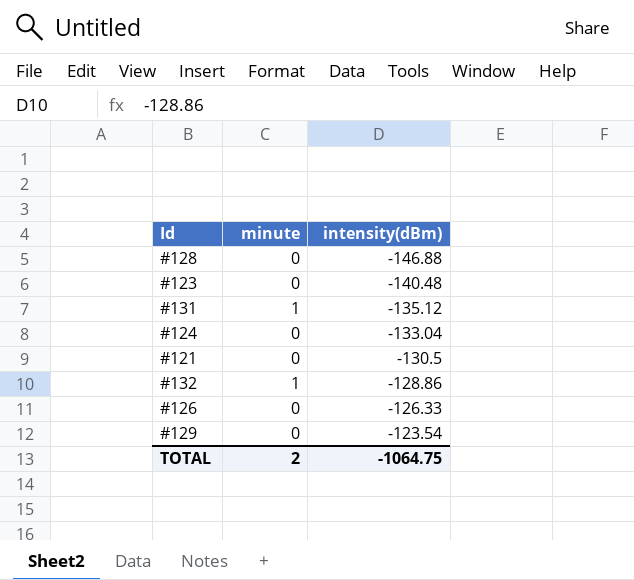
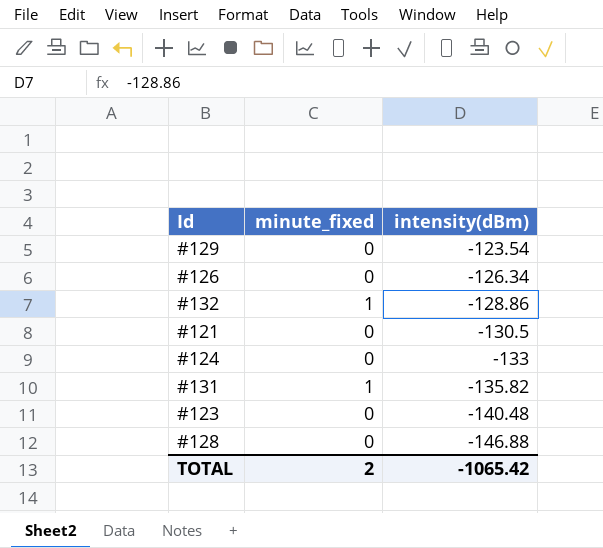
row order: intensity(dBm) ascending -> intensity(dBm) descending
column name: minute -> minute_fixed
#126 | intensity(dBm): -126.33 -> -126.34
#124 | intensity(dBm): -133.04 -> -133
#131 | intensity(dBm): -135.12 -> -135.82
TOTAL | intensity(dBm): -1064.75 -> -1065.42

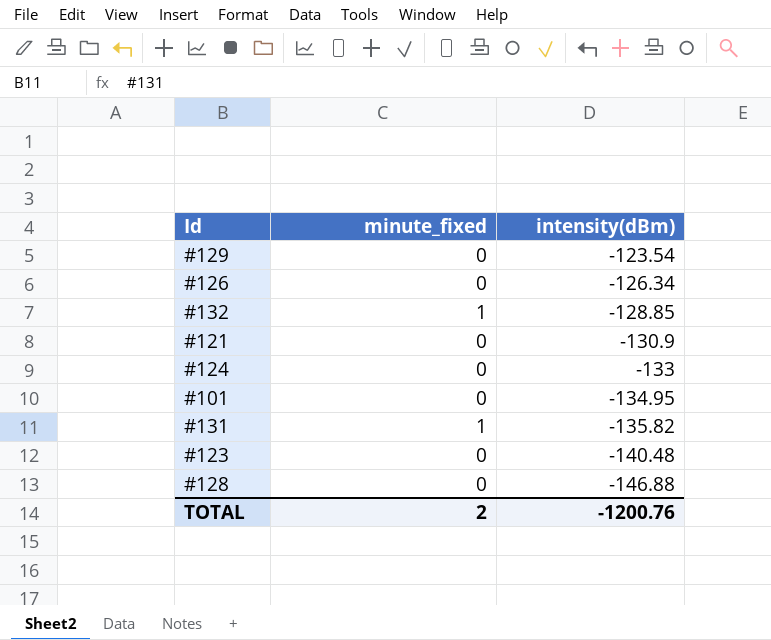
#132 | intensity(dBm): -128.86 -> -128.85
#121 | intensity(dBm): -130.5 -> -130.9
row #101: none -> 0 | -134.95
TOTAL | intensity(dBm): -1065.42 -> -1200.76

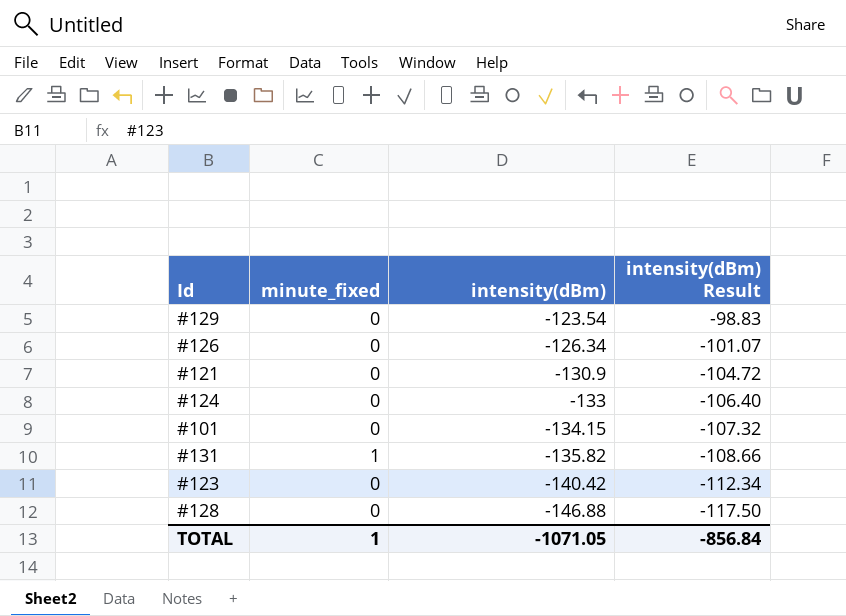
column intensity(dBm) Result | formula: none -> [intensity(dBm)] * 0.8
row #132: 1 | -128.85 -> none
#101 | intensity(dBm): -134.95 -> -134.15
#123 | intensity(dBm): -140.48 -> -140.42
TOTAL | minute_fixed: 2 -> 1
TOTAL | intensity(dBm): -1200.76 -> -1071.05

